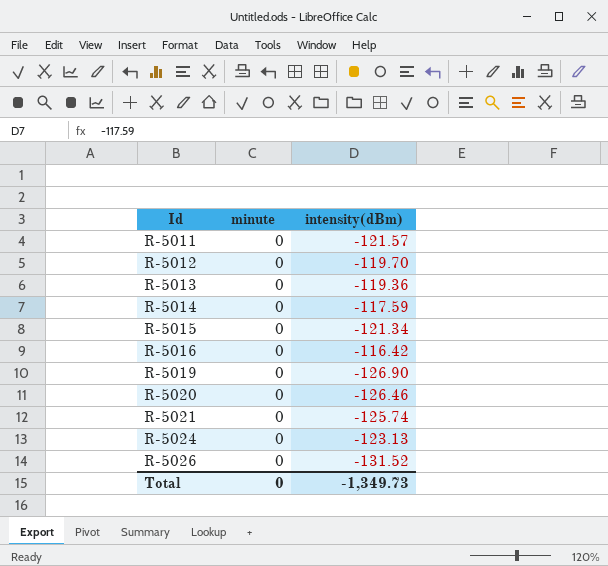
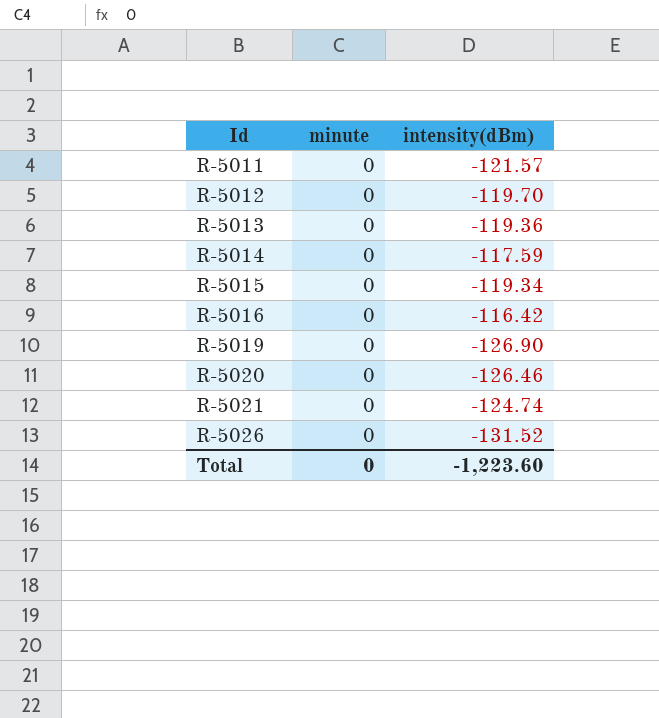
row R-5024: 0 | -123.13 -> none
R-5015 | intensity(dBm): -121.34 -> -119.34
R-5021 | intensity(dBm): -125.74 -> -124.74
Total | intensity(dBm): -1,349.73 -> -1,223.60

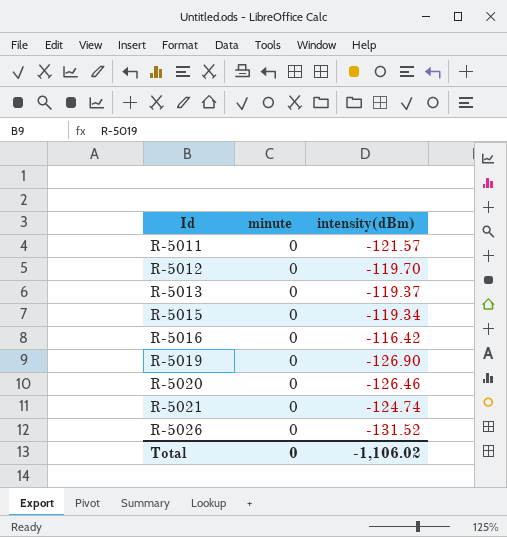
row R-5014: 0 | -117.59 -> none
R-5013 | intensity(dBm): -119.36 -> -119.37
Total | intensity(dBm): -1,223.60 -> -1,106.02

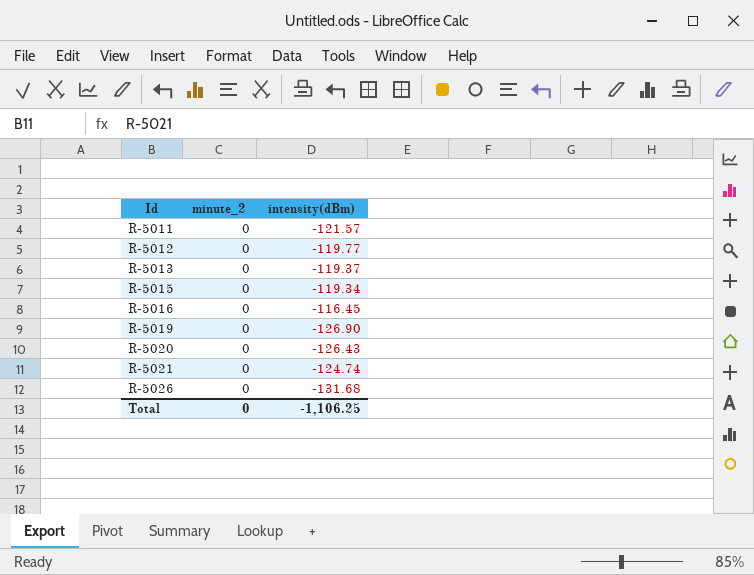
column name: minute -> minute_2
R-5012 | intensity(dBm): -119.70 -> -119.77
R-5016 | intensity(dBm): -116.42 -> -116.45
R-5020 | intensity(dBm): -126.46 -> -126.43
R-5026 | intensity(dBm): -131.52 -> -131.68
Total | intensity(dBm): -1,106.02 -> -1,106.25

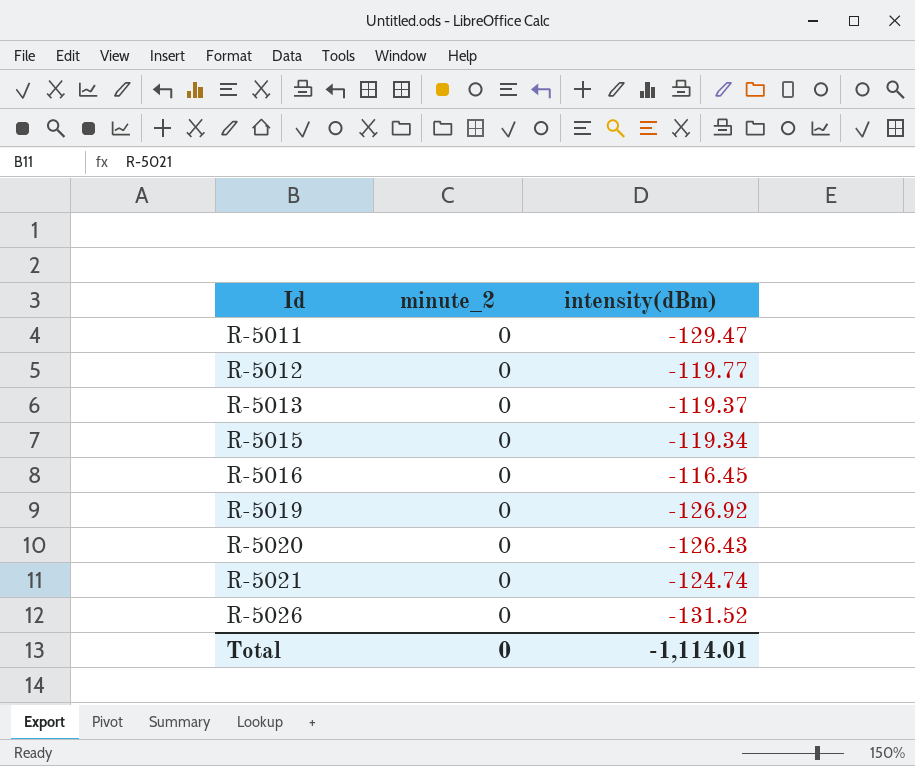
R-5011 | intensity(dBm): -121.57 -> -129.47
R-5019 | intensity(dBm): -126.90 -> -126.92
R-5026 | intensity(dBm): -131.68 -> -131.52
Total | intensity(dBm): -1,106.25 -> -1,114.01

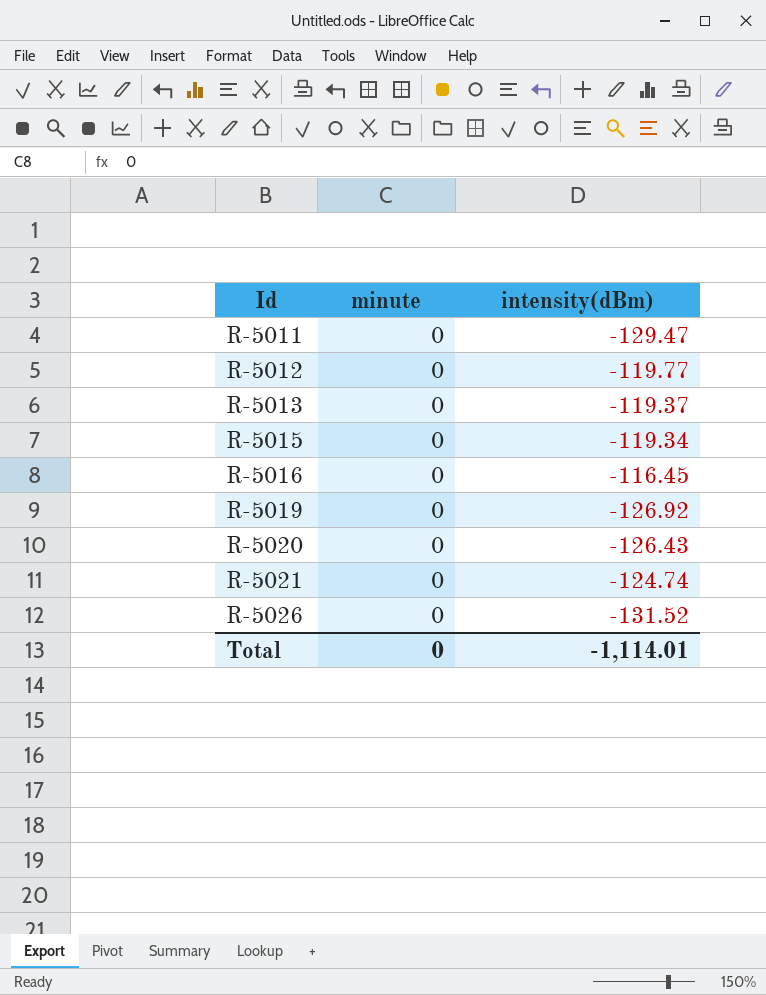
column name: minute_2 -> minute

